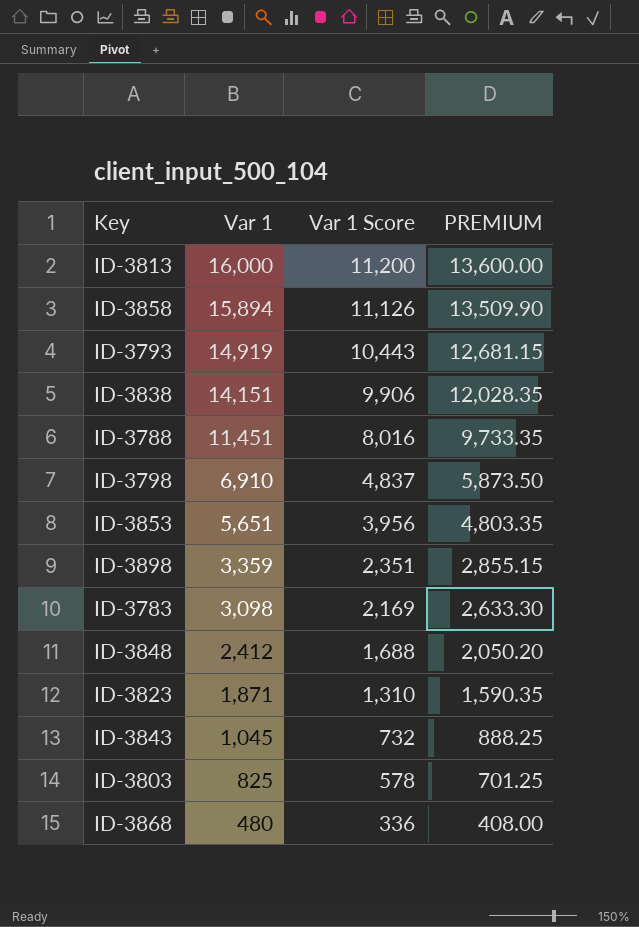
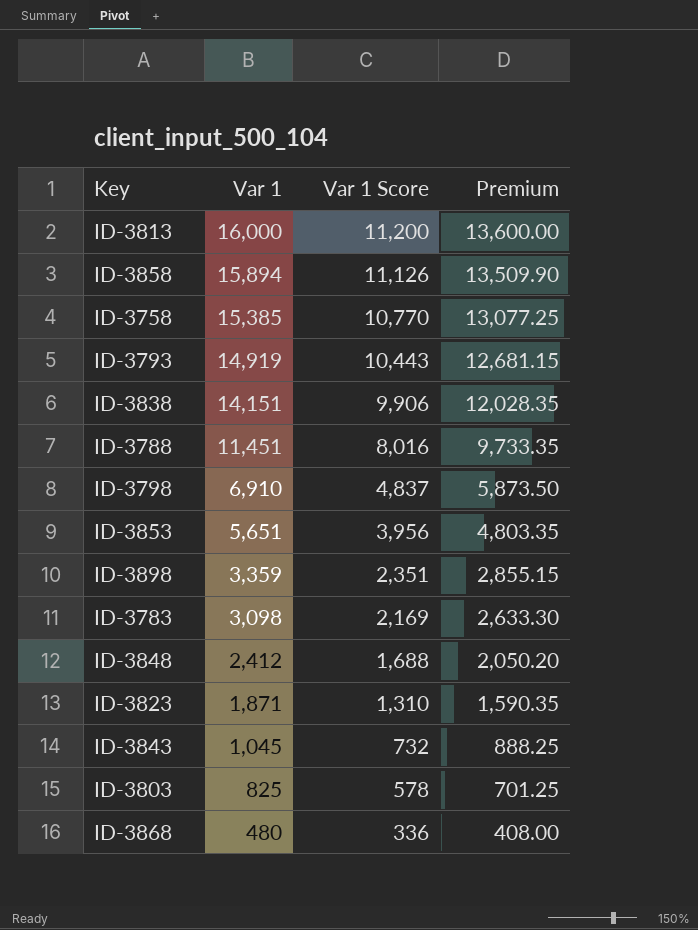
column name: PREMIUM -> Premium
row ID-3758: none -> 15,385 | 10,770 | 13,077.25

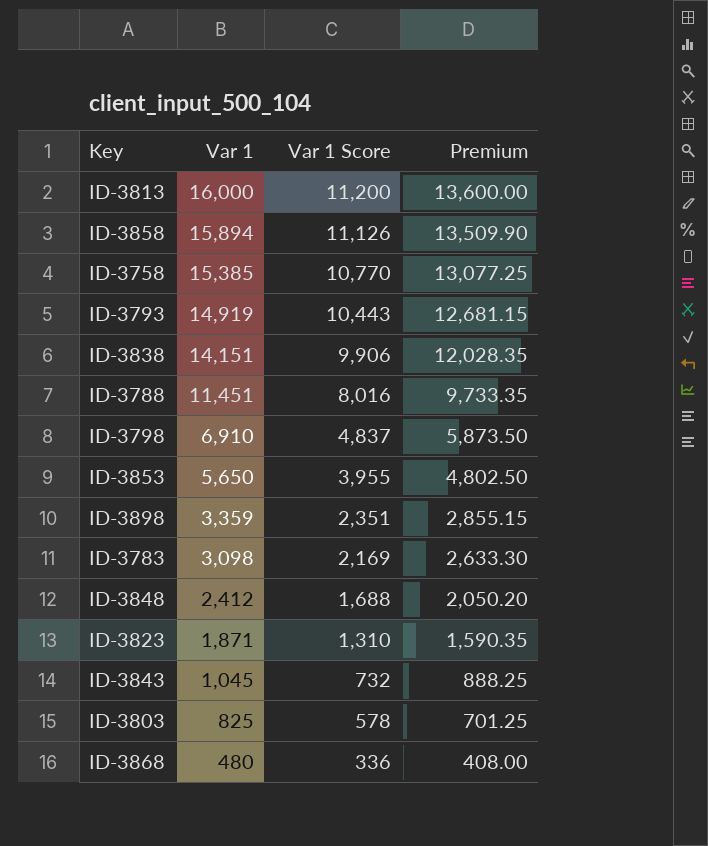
ID-3853 | Var 1: 5,651 -> 5,650
ID-3853 | Var 1 Score: 3,956 -> 3,955
ID-3853 | Premium: 4,803.35 -> 4,802.50

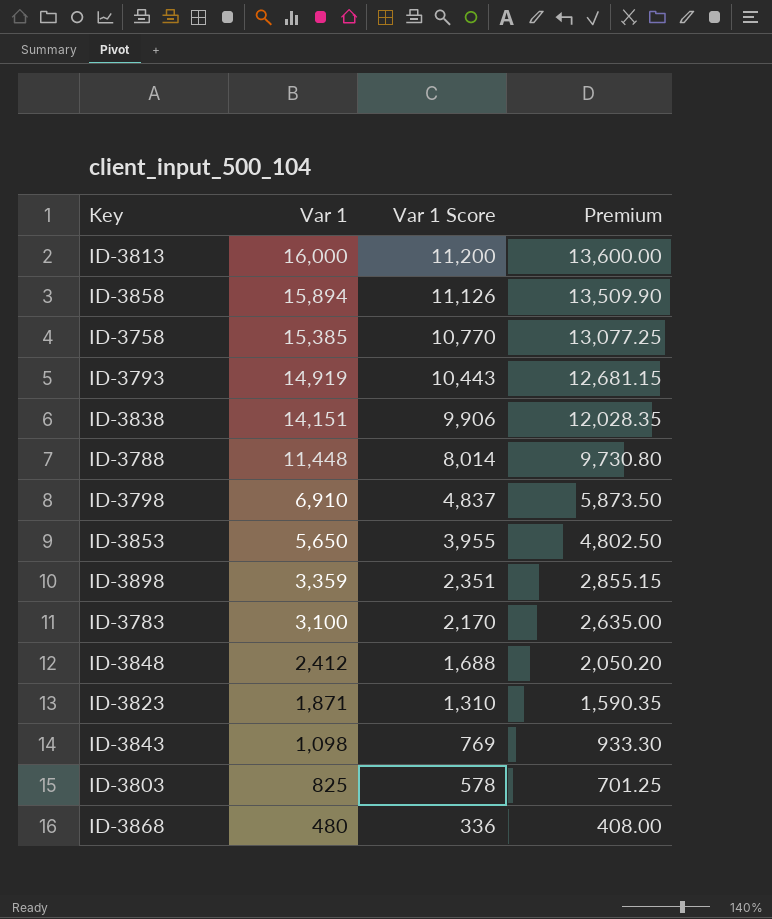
ID-3788 | Var 1: 11,451 -> 11,448
ID-3788 | Var 1 Score: 8,016 -> 8,014
ID-3788 | Premium: 9,733.35 -> 9,730.80
ID-3783 | Var 1: 3,098 -> 3,100
ID-3783 | Var 1 Score: 2,169 -> 2,170
ID-3783 | Premium: 2,633.30 -> 2,635.00
ID-3843 | Var 1: 1,045 -> 1,098
ID-3843 | Var 1 Score: 732 -> 769
ID-3843 | Premium: 888.25 -> 933.30

